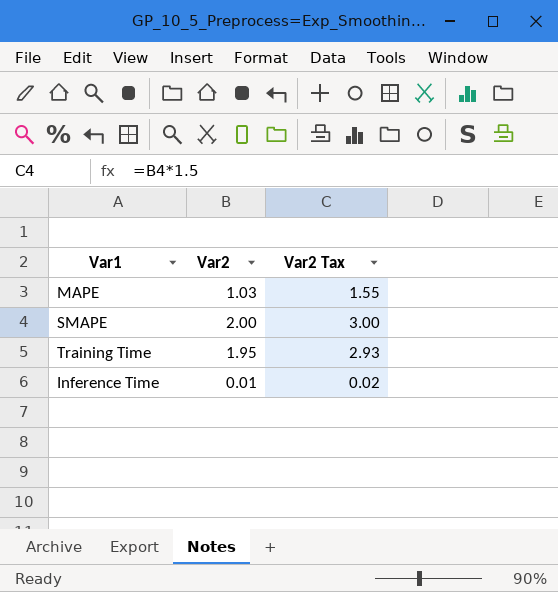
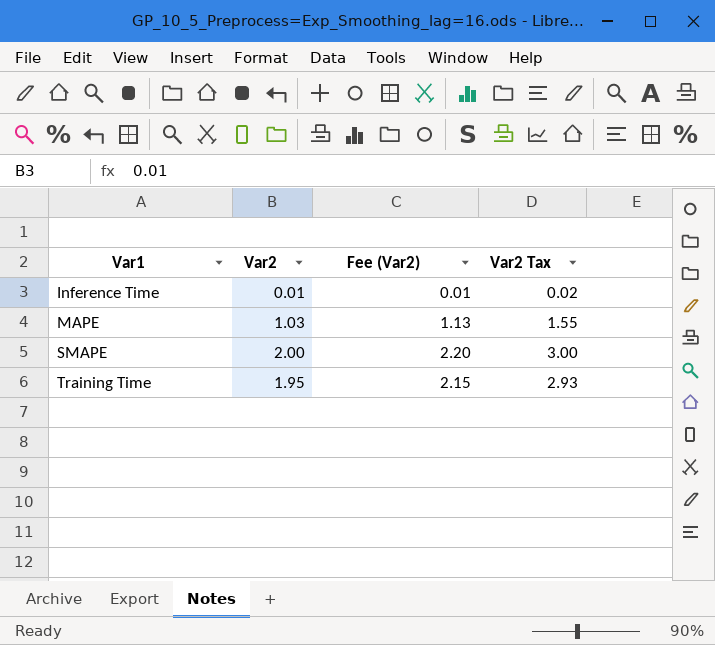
row order: none -> Var1 ascending
column Fee (Var2) | formula: none -> [Var2] * 1.1

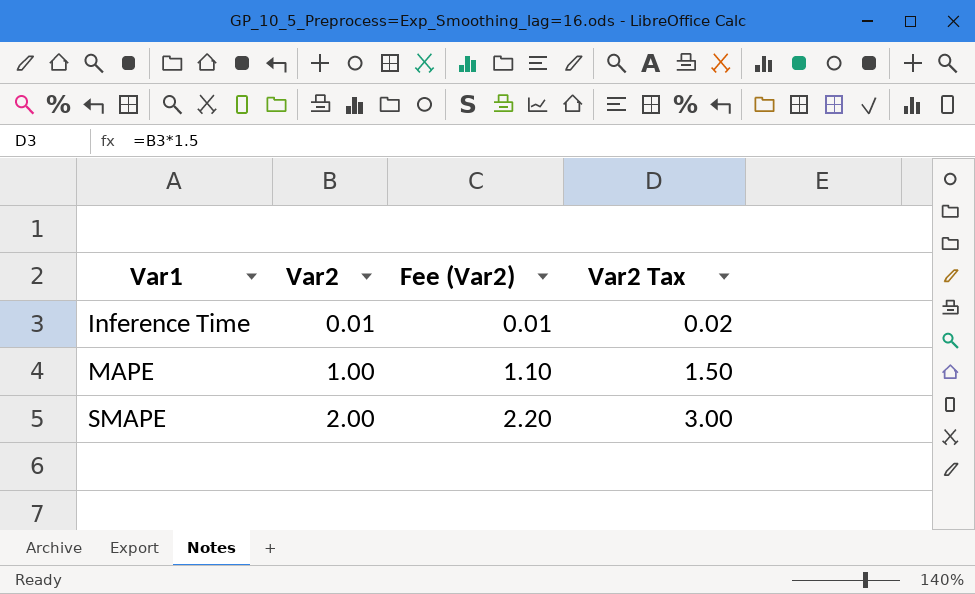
row Training Time: 1.95 | 2.15 | 2.93 -> none
MAPE | Var2: 1.03 -> 1.00
MAPE | Fee (Var2): 1.13 -> 1.10
MAPE | Var2 Tax: 1.55 -> 1.50

